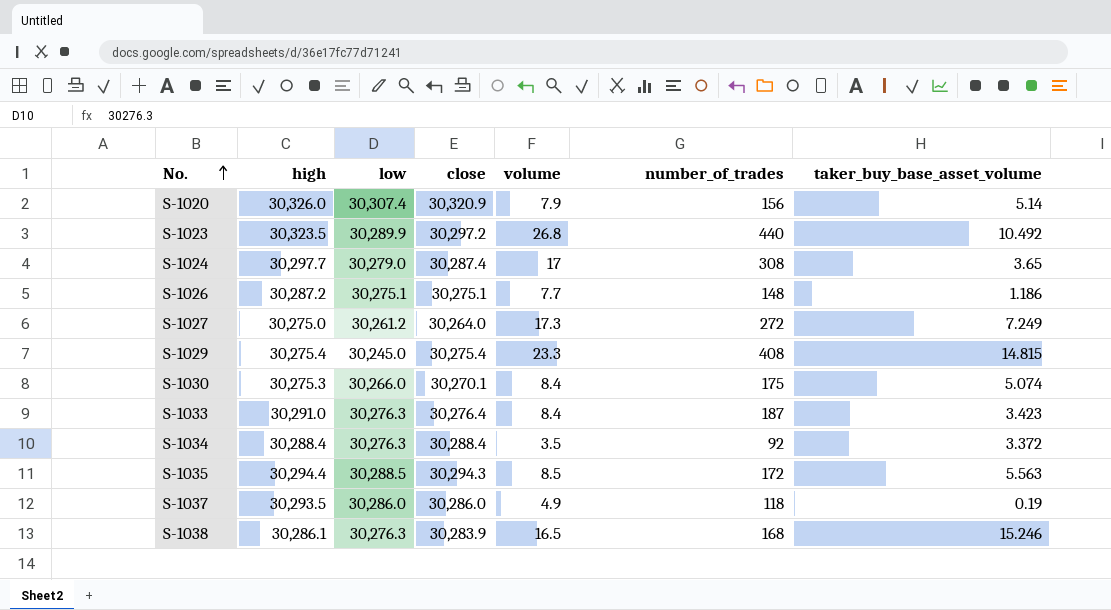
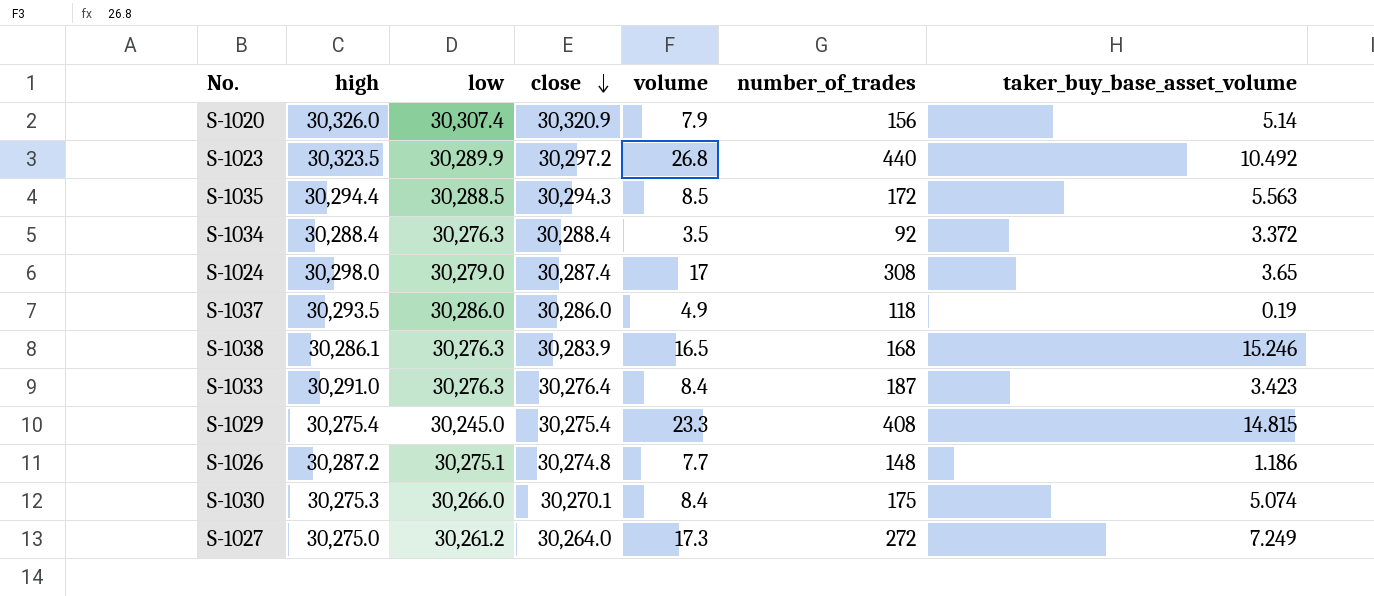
row order: No. ascending -> close descending
S-1024 | high: 30,297.7 -> 30,298.0
S-1026 | close: 30,275.1 -> 30,274.8

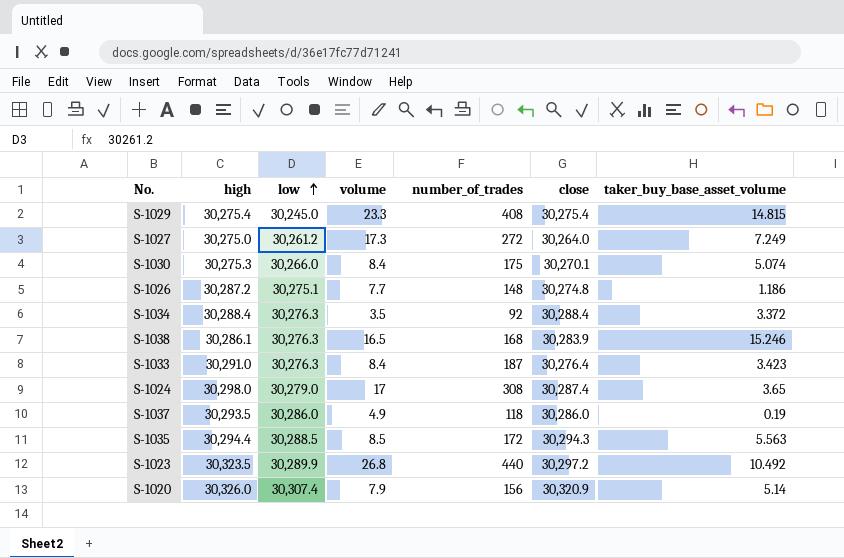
row order: close descending -> low ascending
column close | position: 4 -> 6

